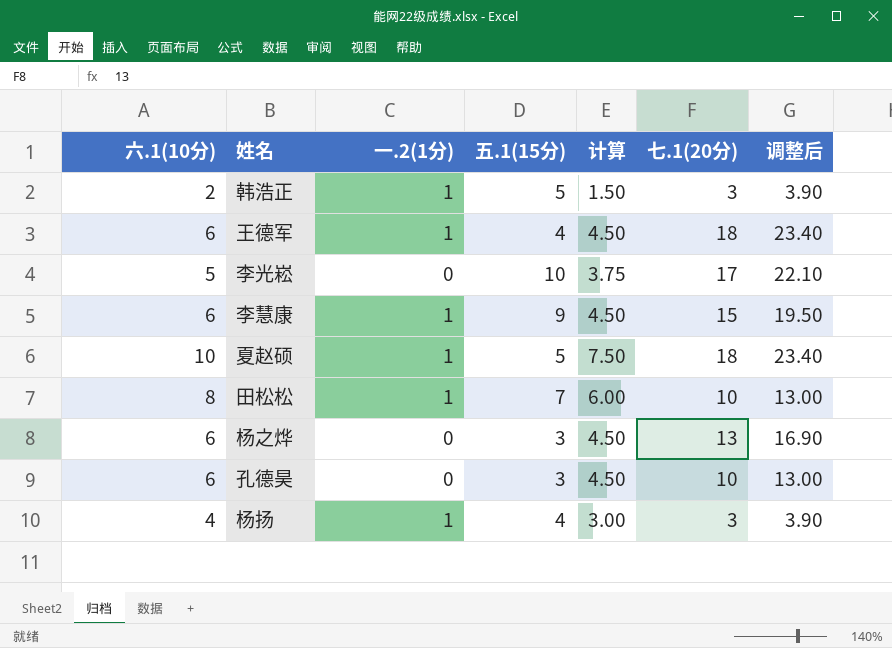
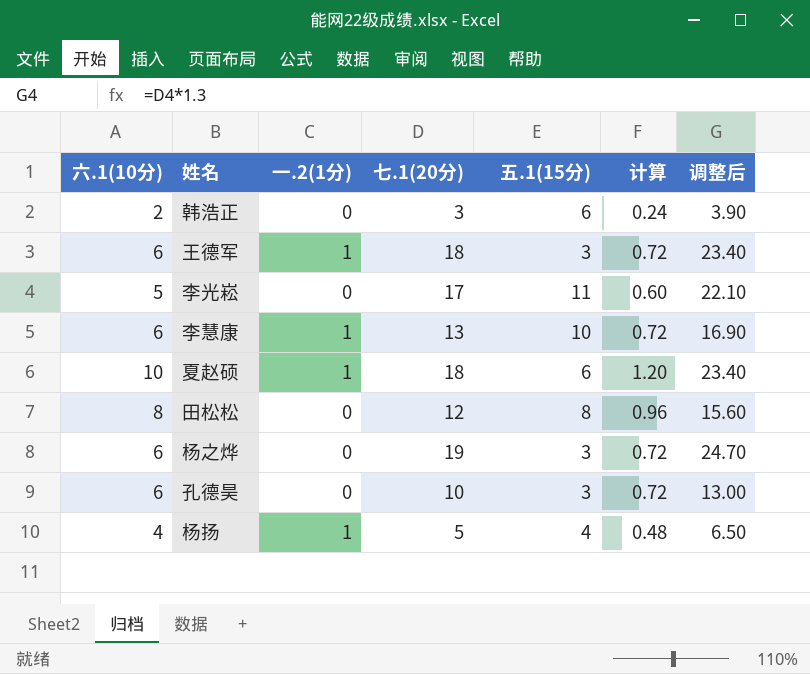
column 七.1(20分) | position: 6 -> 4
column 计算 | formula: [六.1(10分)] * 0.75 -> [六.1(10分)] * 0.12
韩浩正 | 一.2(1分): 1 -> 0
韩浩正 | 五.1(15分): 5 -> 6
王德军 | 五.1(15分): 4 -> 3
李光崧 | 五.1(15分): 10 -> 11
李慧康 | 七.1(20分): 15 -> 13
李慧康 | 五.1(15分): 9 -> 10
李慧康 | 调整后: 19.50 -> 16.90
夏赵硕 | 五.1(15分): 5 -> 6
田松松 | 一.2(1分): 1 -> 0
田松松 | 七.1(20分): 10 -> 12
田松松 | 五.1(15分): 7 -> 8
田松松 | 调整后: 13.00 -> 15.60
杨之烨 | 七.1(20分): 13 -> 19
杨之烨 | 调整后: 16.90 -> 24.70
杨扬 | 七.1(20分): 3 -> 5
杨扬 | 调整后: 3.90 -> 6.50

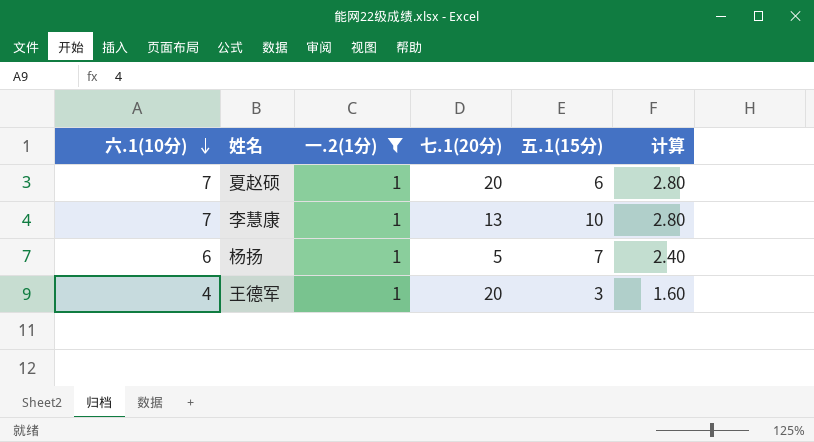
filter: none -> 一.2(1分) = 1
row order: none -> 六.1(10分) descending
column 调整后 | formula: [七.1(20分)] * 1.3 -> none
column 计算 | formula: [六.1(10分)] * 0.12 -> [六.1(10分)] * 0.4
夏赵硕 | 六.1(10分): 10 -> 7
夏赵硕 | 七.1(20分): 18 -> 20
李慧康 | 六.1(10分): 6 -> 7
杨扬 | 六.1(10分): 4 -> 6
杨扬 | 五.1(15分): 4 -> 7
王德军 | 六.1(10分): 6 -> 4
王德军 | 七.1(20分): 18 -> 20

